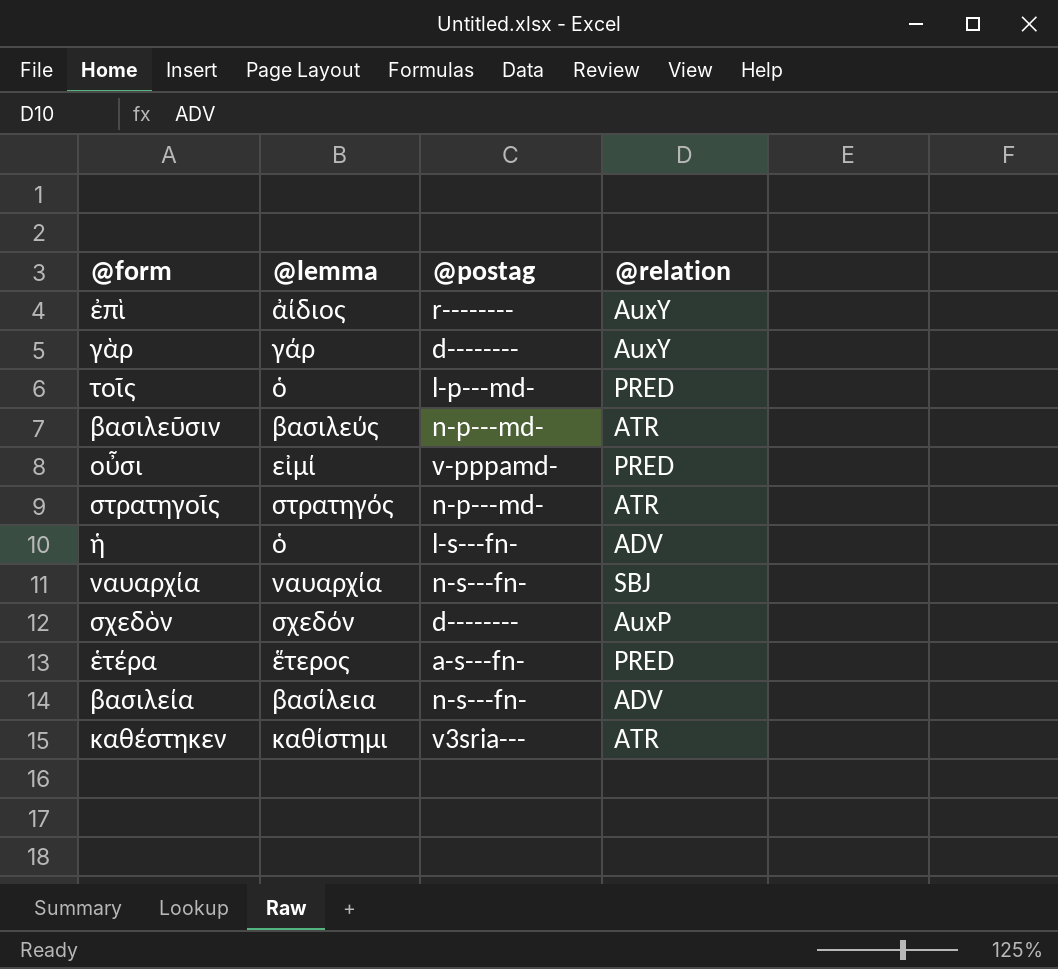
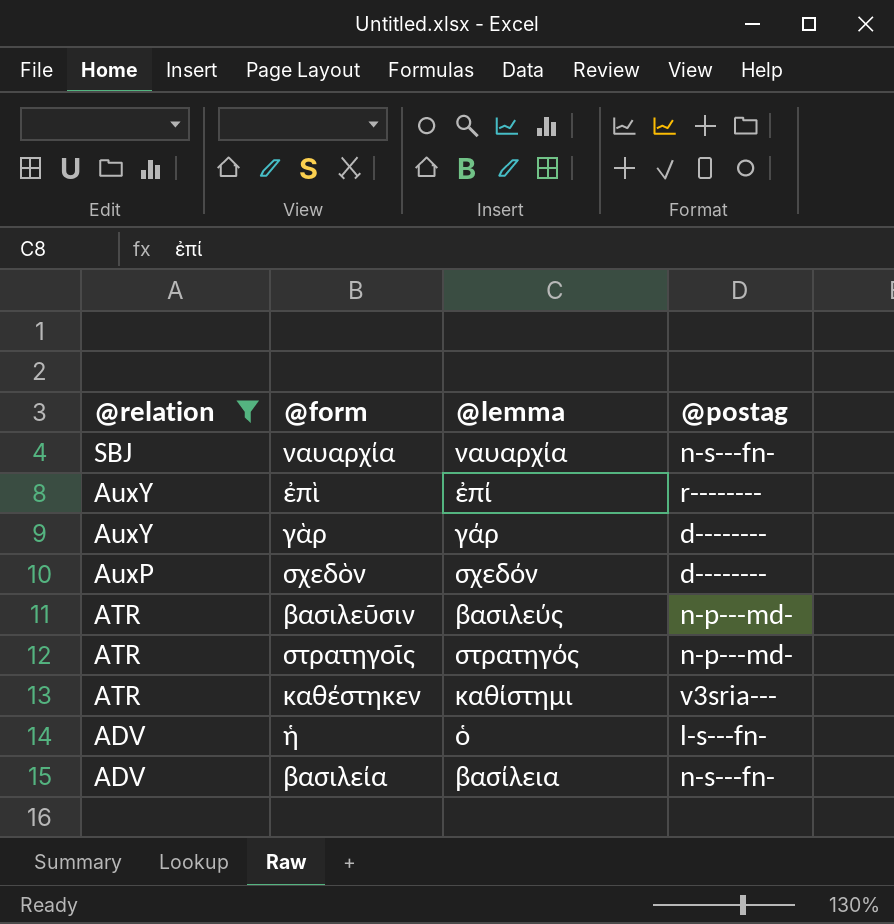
filter: none -> @relation != PRED
row order: none -> @relation descending
column @relation | position: 4 -> 1
ἐπὶ | @lemma: ἀίδιος -> ἐπί

